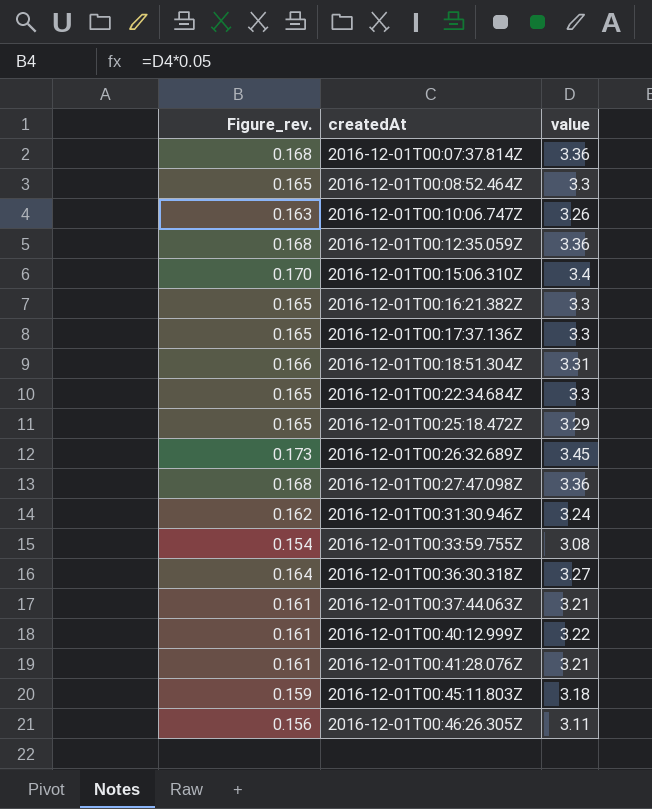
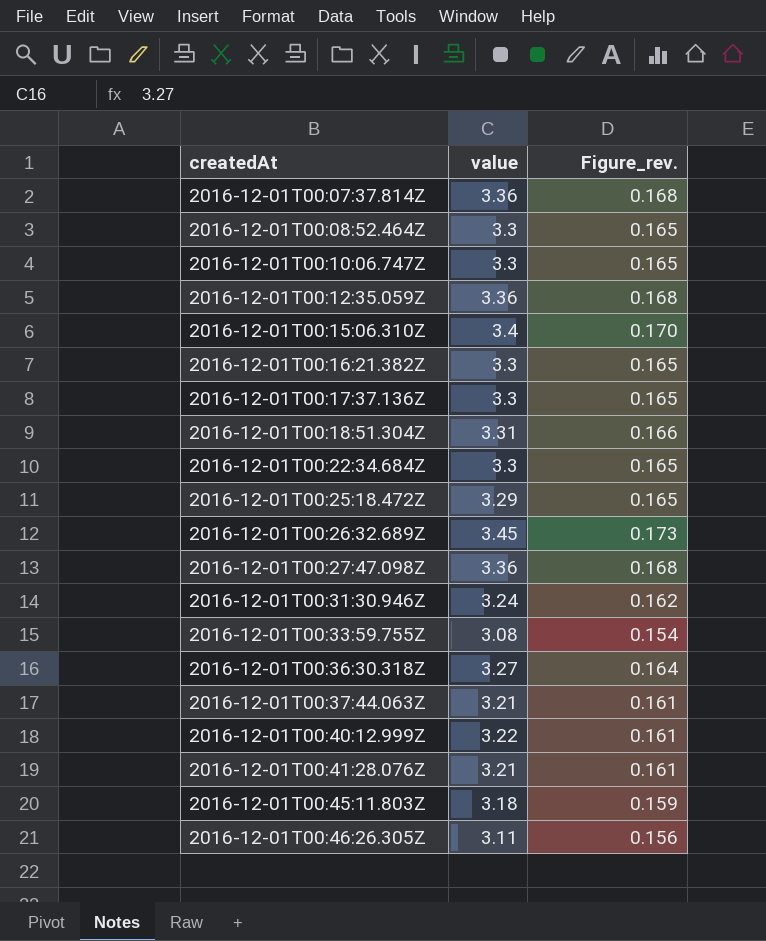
column Figure_rev. | position: 1 -> 3
2016-12-01T00:10:06.747Z | value: 3.26 -> 3.3
2016-12-01T00:10:06.747Z | Figure_rev.: 0.163 -> 0.165

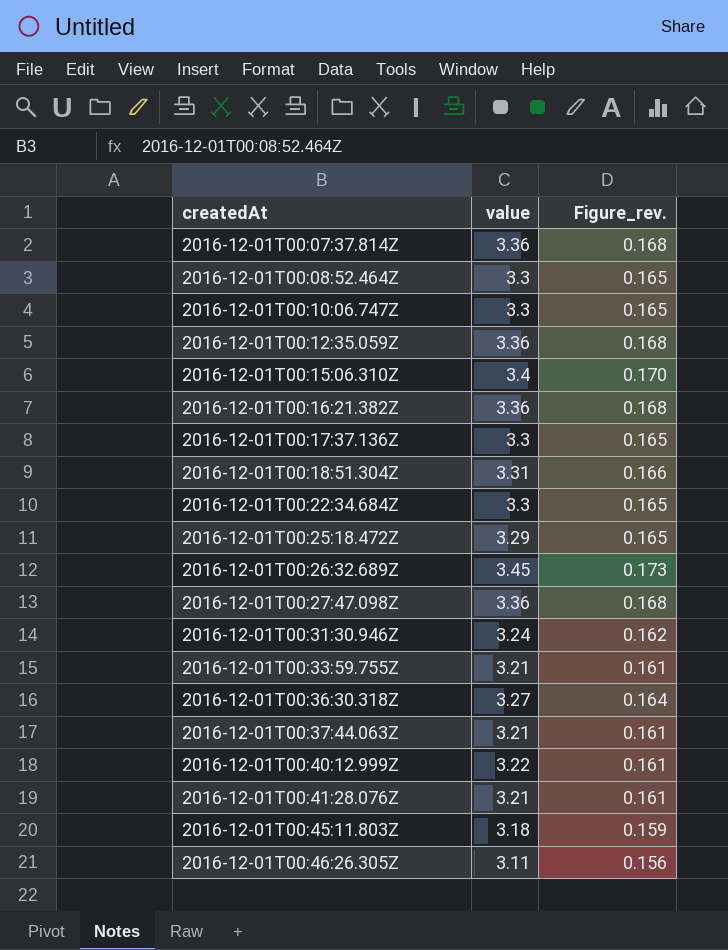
2016-12-01T00:16:21.382Z | value: 3.3 -> 3.36
2016-12-01T00:16:21.382Z | Figure_rev.: 0.165 -> 0.168
2016-12-01T00:33:59.755Z | value: 3.08 -> 3.21
2016-12-01T00:33:59.755Z | Figure_rev.: 0.154 -> 0.161

